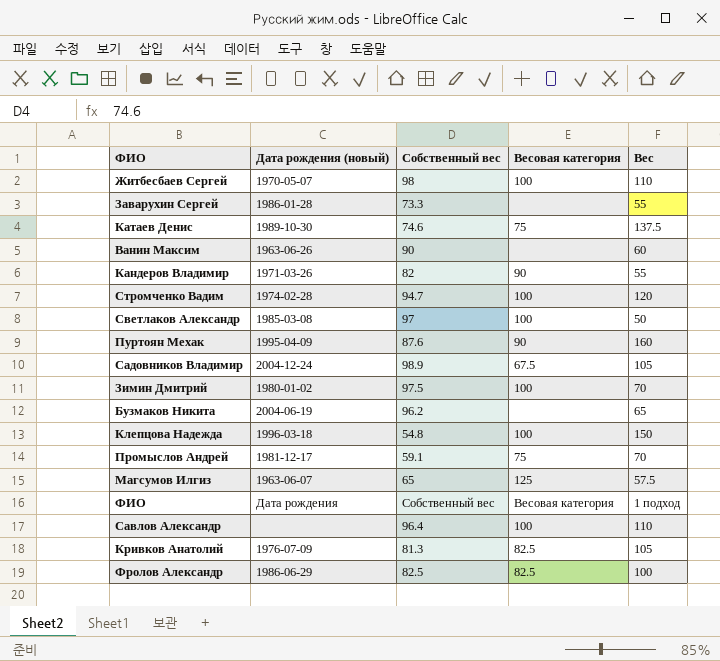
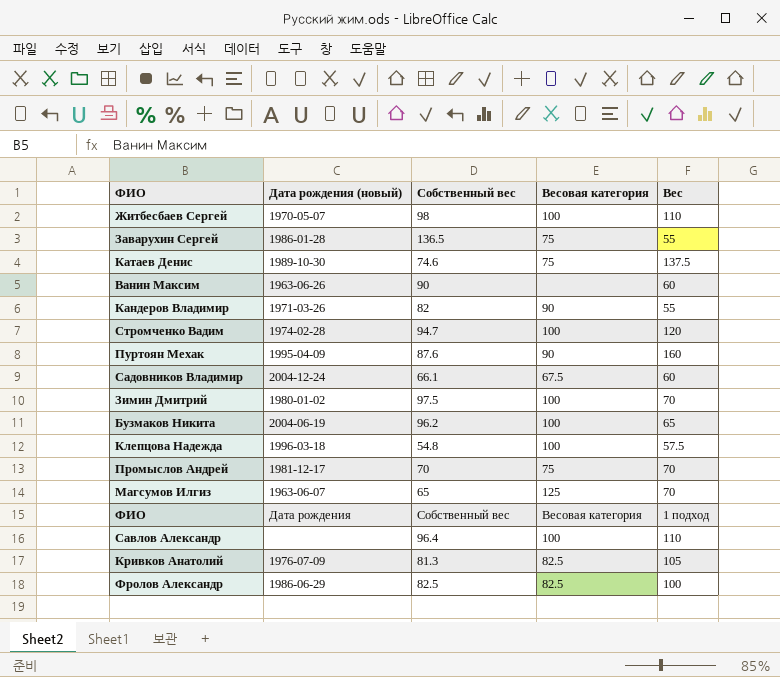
row Светлаков Александр: 1985-03-08 | 97 | 100 | 50 -> none
Заварухин Сергей | Собственный вес: 73.3 -> 136.5
Заварухин Сергей | Весовая категория: none -> 75
Садовников Владимир | Собственный вес: 98.9 -> 66.1
Садовников Владимир | Вес: 105 -> 60
Бузмаков Никита | Весовая категория: none -> 100
Клепцова Надежда | Вес: 150 -> 57.5
Промыслов Андрей | Собственный вес: 59.1 -> 70
Магсумов Илгиз | Вес: 57.5 -> 70

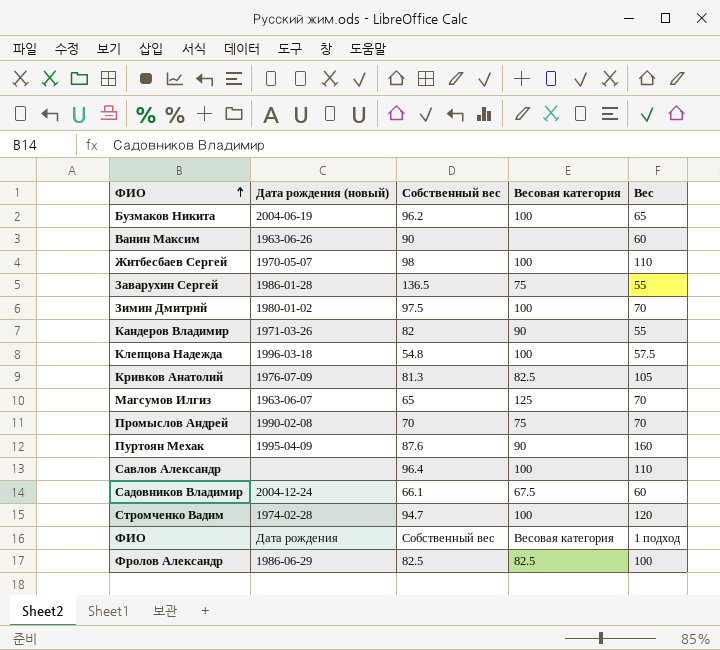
row order: none -> ФИО ascending
row Катаев Денис: 1989-10-30 | 74.6 | 75 | 137.5 -> none
Промыслов Андрей | Дата рождения (новый): 1981-12-17 -> 1990-02-08

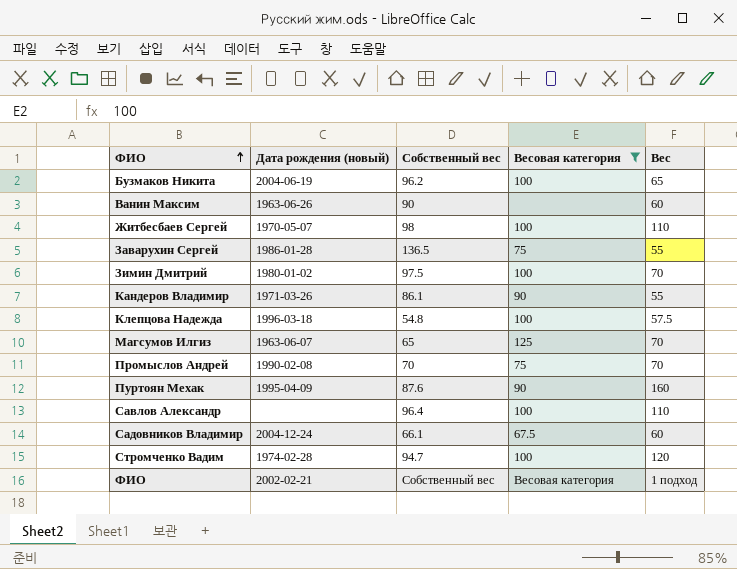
filter: none -> Весовая категория != 82.5
Кандеров Владимир | Собственный вес: 82 -> 86.1
ФИО | Дата рождения (новый): Дата рождения -> 2002-02-21

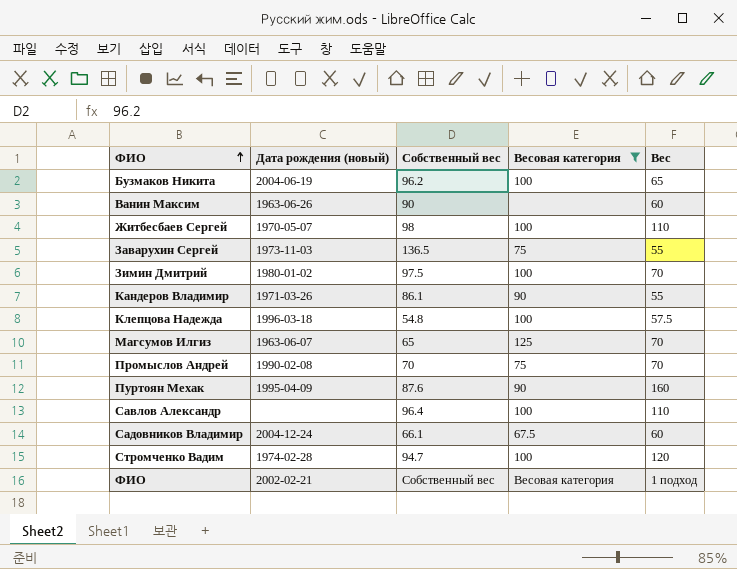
Заварухин Сергей | Дата рождения (новый): 1986-01-28 -> 1973-11-03

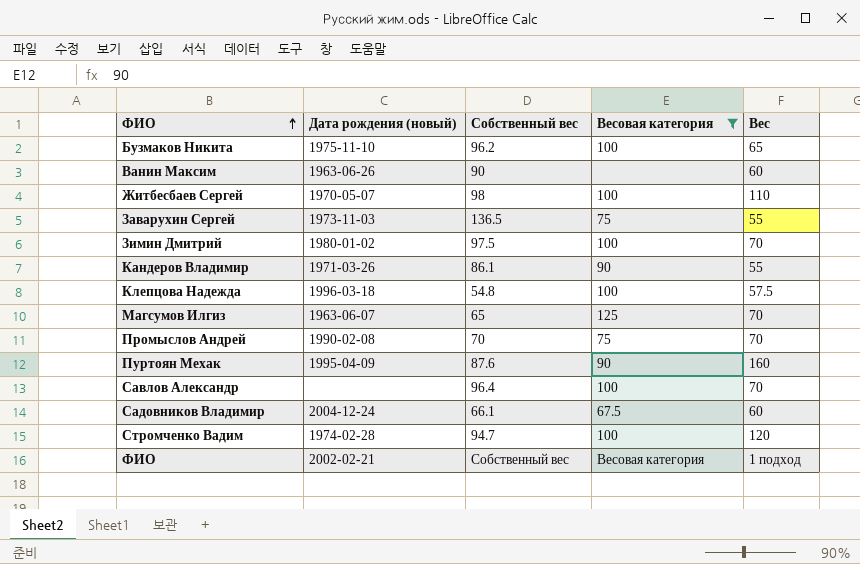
Бузмаков Никита | Дата рождения (новый): 2004-06-19 -> 1975-11-10
Савлов Александр | Вес: 110 -> 70

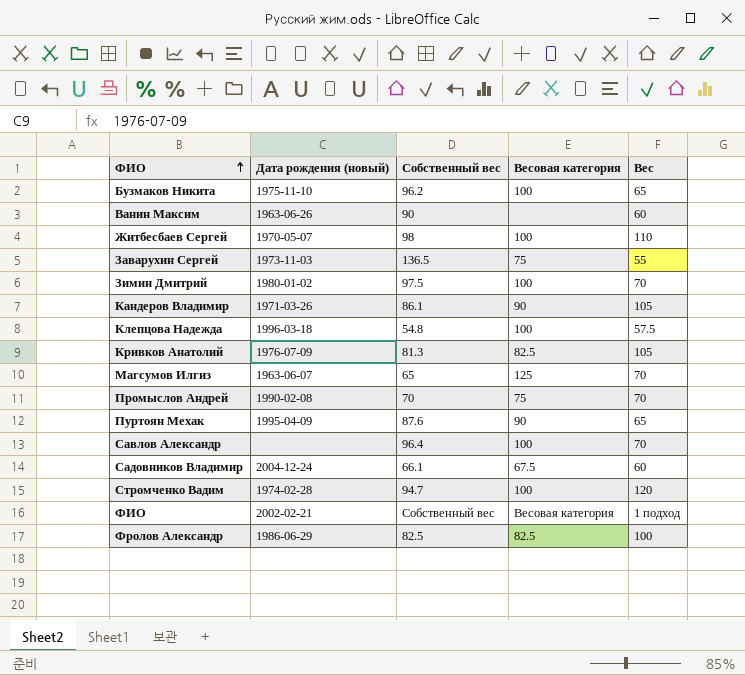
filter: Весовая категория != 82.5 -> none
Кандеров Владимир | Вес: 55 -> 105
Пуртоян Мехак | Вес: 160 -> 65

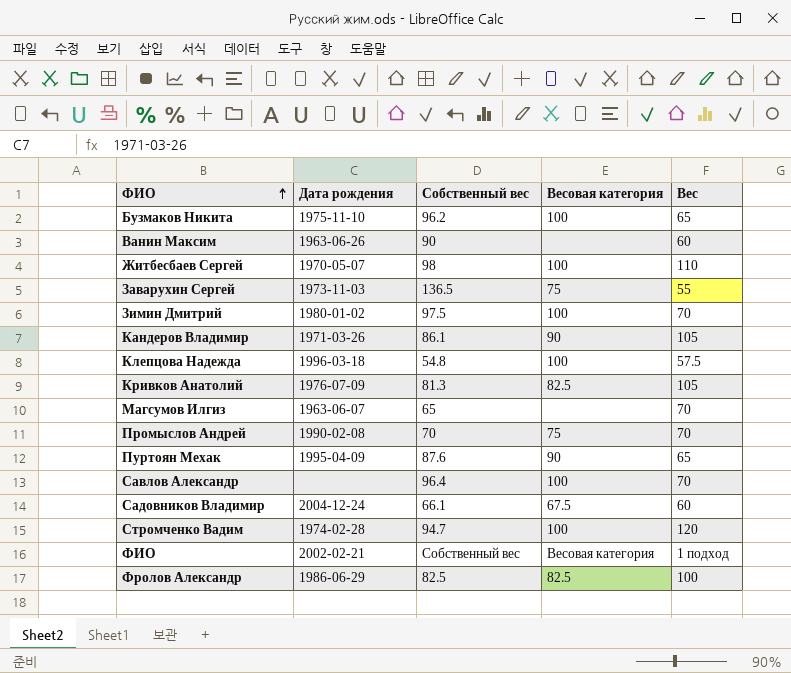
column name: Дата рождения (новый) -> Дата рождения
Магсумов Илгиз | Весовая категория: 125 -> none

